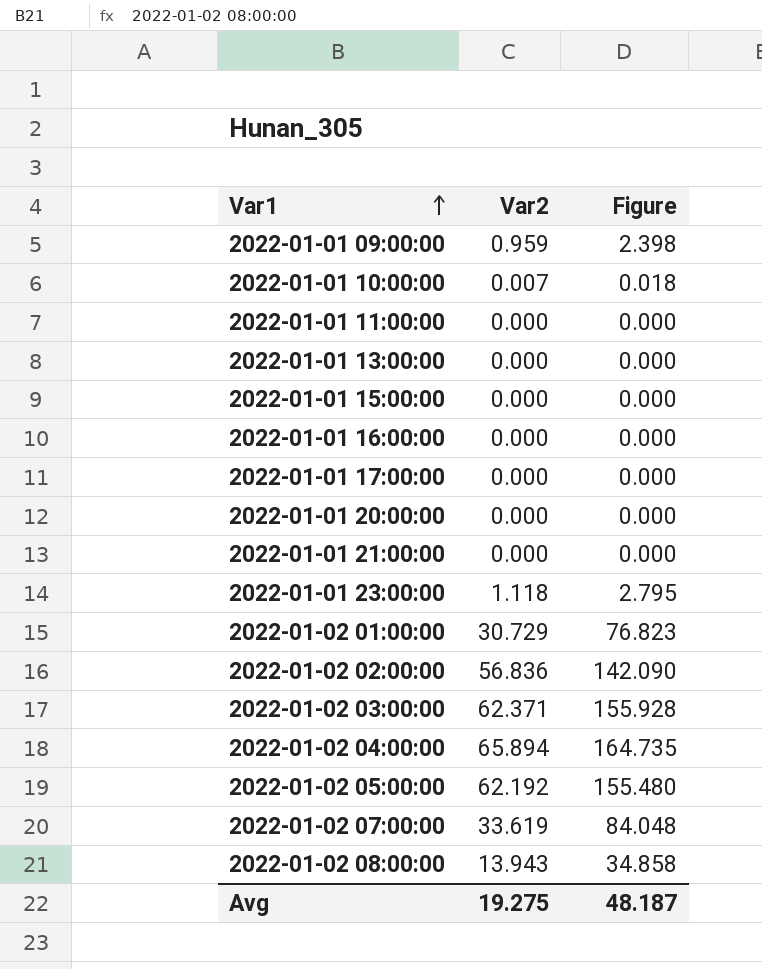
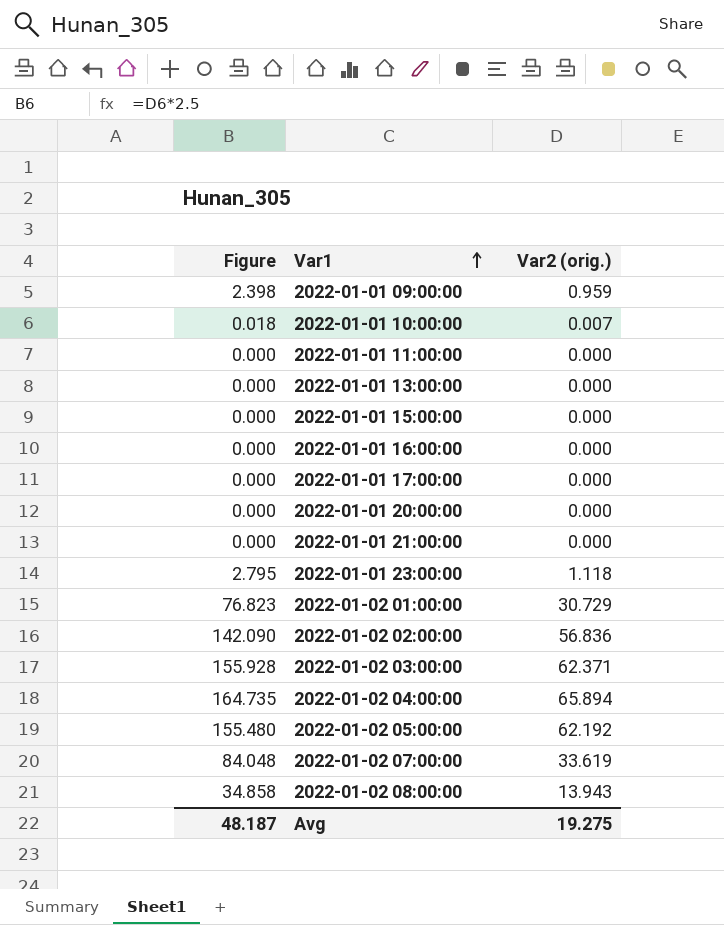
column Figure | position: 3 -> 1
column name: Var2 -> Var2 (orig.)

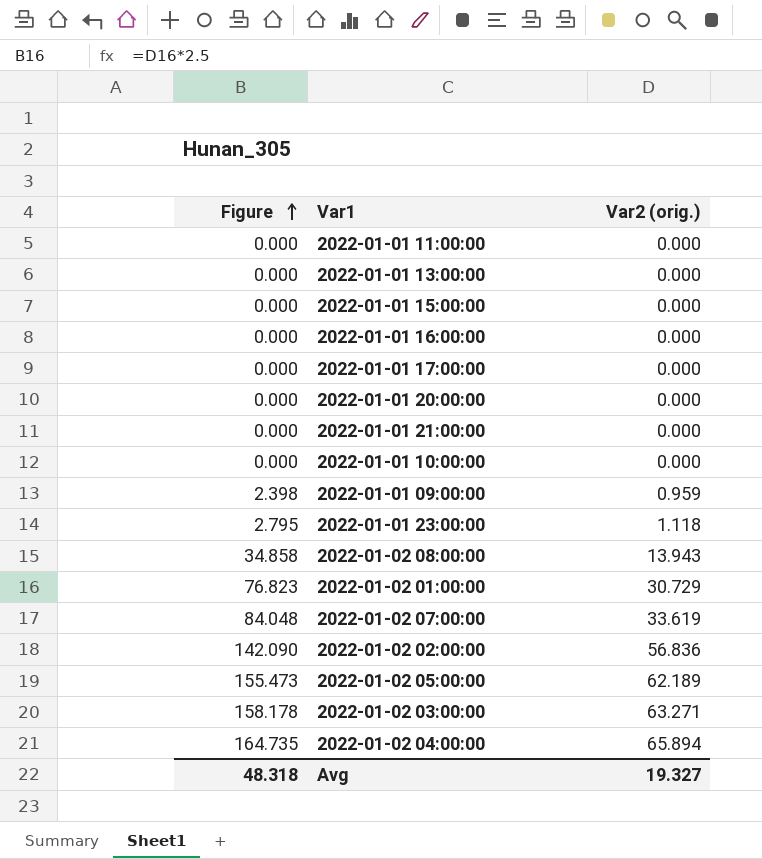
row order: Var1 ascending -> Figure ascending
2022-01-01 10:00:00 | Figure: 0.018 -> 0.000
2022-01-01 10:00:00 | Var2 (orig.): 0.007 -> 0.000
2022-01-02 05:00:00 | Figure: 155.480 -> 155.473
2022-01-02 05:00:00 | Var2 (orig.): 62.192 -> 62.189
2022-01-02 03:00:00 | Figure: 155.928 -> 158.178
2022-01-02 03:00:00 | Var2 (orig.): 62.371 -> 63.271
Avg | Figure: 48.187 -> 48.318
Avg | Var2 (orig.): 19.275 -> 19.327

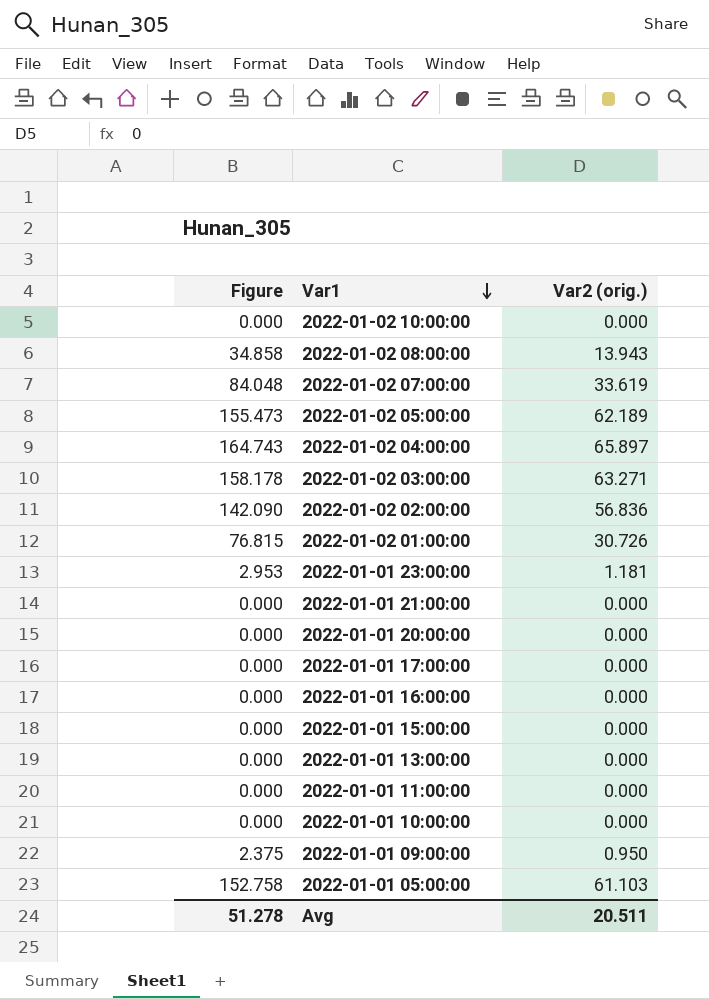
row order: Figure ascending -> Var1 descending
row 2022-01-02 10:00:00: none -> 0.000 | 0.000
2022-01-02 04:00:00 | Figure: 164.735 -> 164.743
2022-01-02 04:00:00 | Var2 (orig.): 65.894 -> 65.897
2022-01-02 01:00:00 | Figure: 76.823 -> 76.815
2022-01-02 01:00:00 | Var2 (orig.): 30.729 -> 30.726
2022-01-01 23:00:00 | Figure: 2.795 -> 2.953
2022-01-01 23:00:00 | Var2 (orig.): 1.118 -> 1.181
2022-01-01 09:00:00 | Figure: 2.398 -> 2.375
2022-01-01 09:00:00 | Var2 (orig.): 0.959 -> 0.950
row 2022-01-01 05:00:00: none -> 152.758 | 61.103
Avg | Figure: 48.318 -> 51.278
Avg | Var2 (orig.): 19.327 -> 20.511

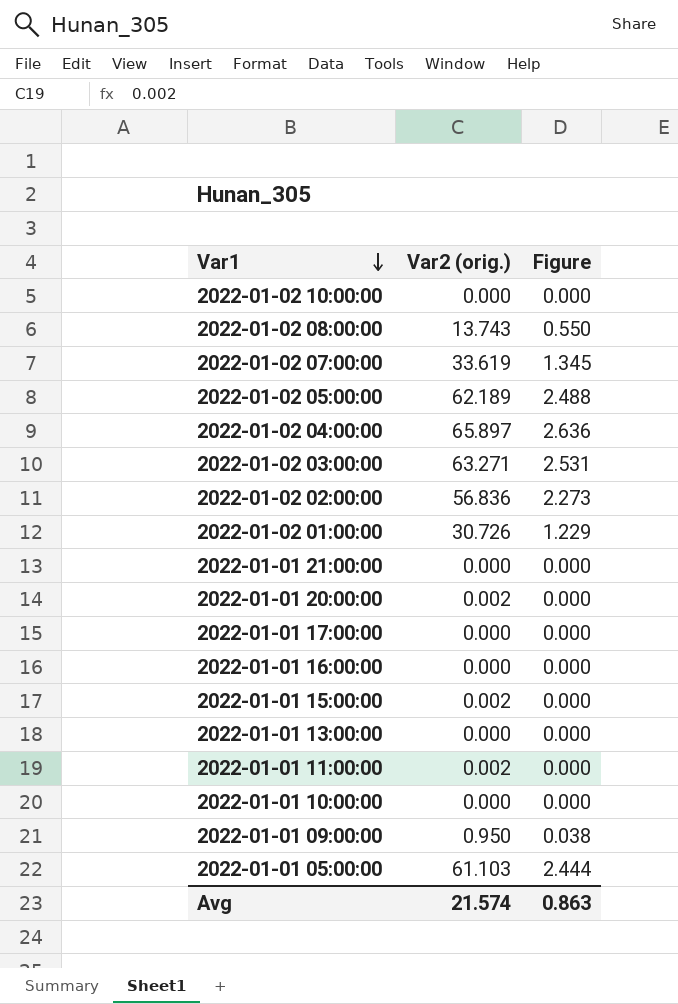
column Figure | formula: [Var2 (orig.)] * 2.5 -> [Var2 (orig.)] * 0.04
column Figure | position: 1 -> 3
row 2022-01-01 23:00:00: 2.953 | 1.181 -> none
2022-01-02 08:00:00 | Var2 (orig.): 13.943 -> 13.743
2022-01-01 20:00:00 | Var2 (orig.): 0.000 -> 0.002
2022-01-01 15:00:00 | Var2 (orig.): 0.000 -> 0.002
2022-01-01 11:00:00 | Var2 (orig.): 0.000 -> 0.002
Avg | Var2 (orig.): 20.511 -> 21.574
Avg | Figure: 51.278 -> 0.863

